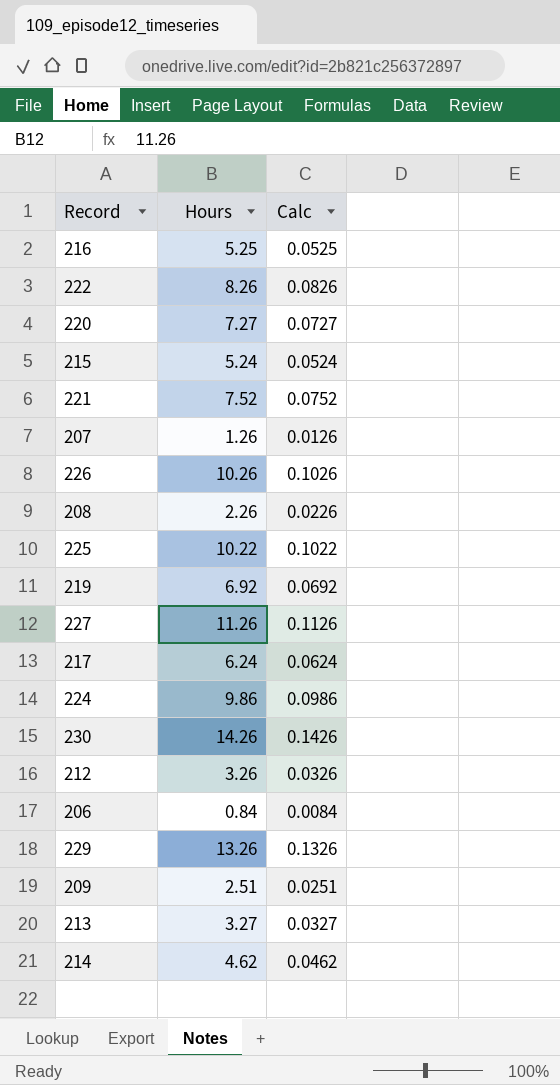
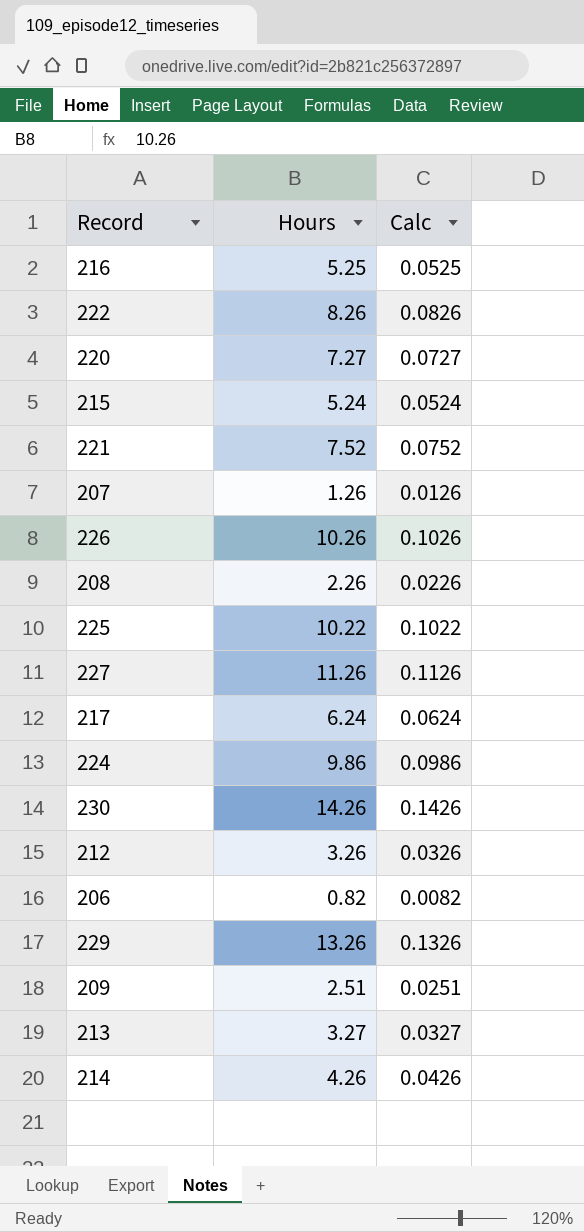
row 219: 6.92 | 0.0692 -> none
206 | Hours: 0.84 -> 0.82
206 | Calc: 0.0084 -> 0.0082
214 | Hours: 4.62 -> 4.26
214 | Calc: 0.0462 -> 0.0426

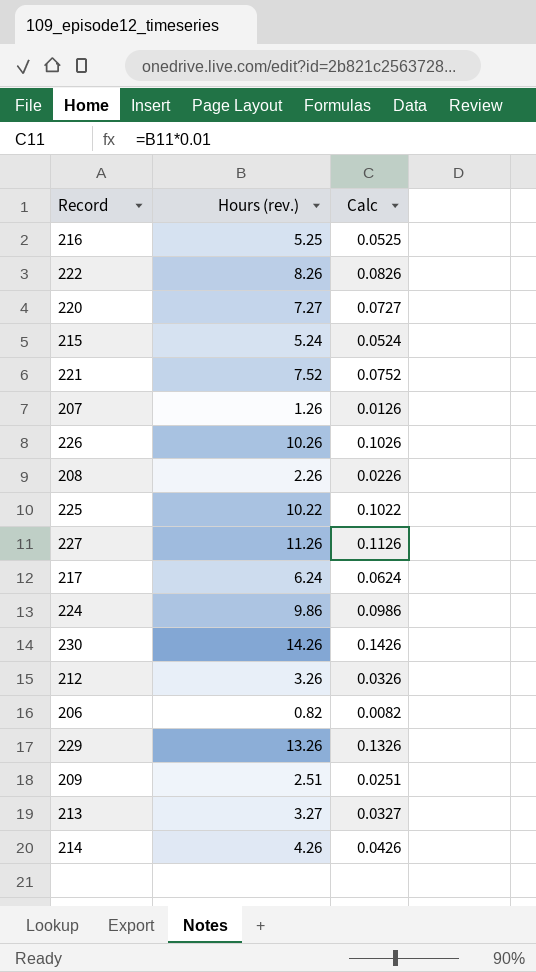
column name: Hours -> Hours (rev.)

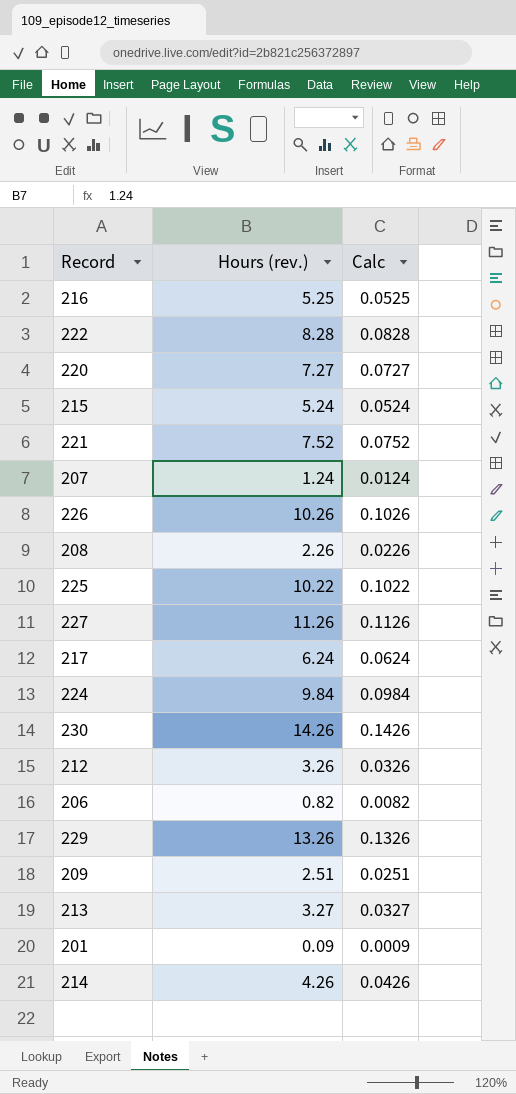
222 | Hours (rev.): 8.26 -> 8.28
222 | Calc: 0.0826 -> 0.0828
207 | Hours (rev.): 1.26 -> 1.24
207 | Calc: 0.0126 -> 0.0124
224 | Hours (rev.): 9.86 -> 9.84
224 | Calc: 0.0986 -> 0.0984
row 201: none -> 0.09 | 0.0009

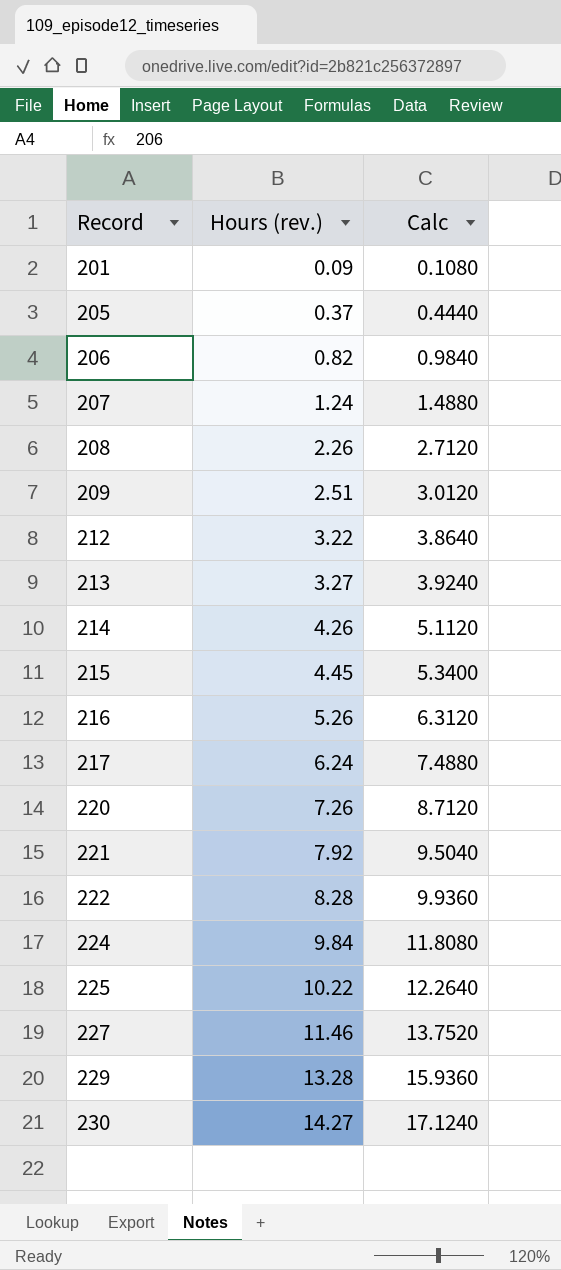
row order: none -> Record ascending
column Calc | formula: [Hours (rev.)] * 0.01 -> [Hours (rev.)] * 1.2
row 226: 10.26 | 0.1026 -> none
row 205: none -> 0.37 | 0.4440
212 | Hours (rev.): 3.26 -> 3.22
215 | Hours (rev.): 5.24 -> 4.45
216 | Hours (rev.): 5.25 -> 5.26
220 | Hours (rev.): 7.27 -> 7.26
221 | Hours (rev.): 7.52 -> 7.92
227 | Hours (rev.): 11.26 -> 11.46
229 | Hours (rev.): 13.26 -> 13.28
230 | Hours (rev.): 14.26 -> 14.27

